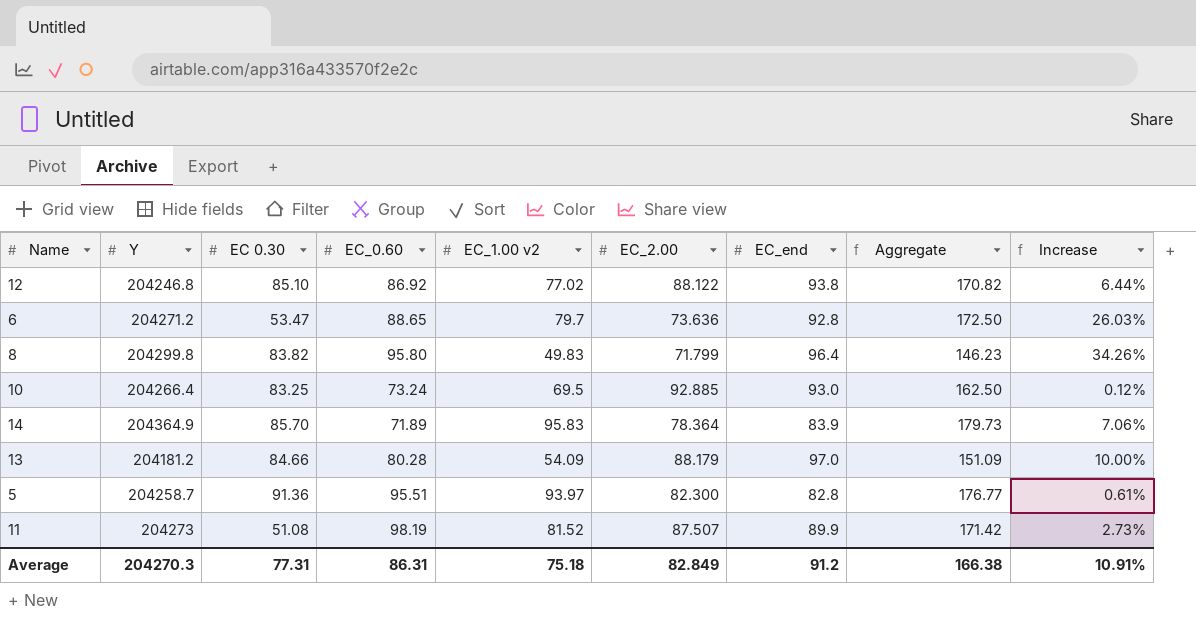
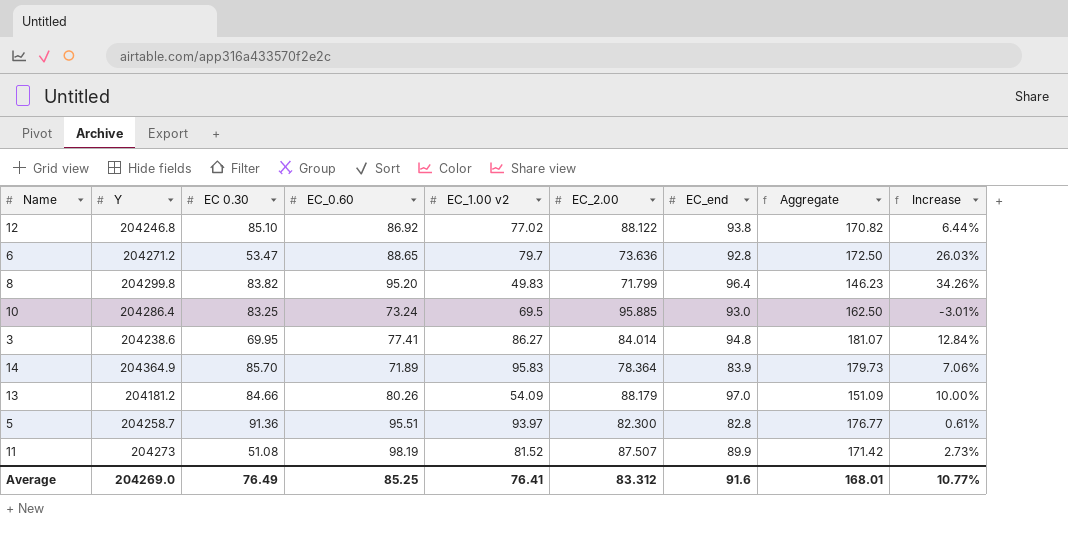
8 | EC_0.60: 95.80 -> 95.20
10 | Y: 204266.4 -> 204286.4
10 | EC_2.00: 92.885 -> 95.885
10 | Increase: 0.12% -> -3.01%
row 3: none -> 204238.6 | 69.95 | 77.41 | 86.27 | 84.014 | 94.8 | 181.07 | 12.84%
13 | EC_0.60: 80.28 -> 80.26
Average | Y: 204270.3 -> 204269.0
Average | EC 0.30: 77.31 -> 76.49
Average | EC_0.60: 86.31 -> 85.25
Average | EC_1.00 v2: 75.18 -> 76.41
Average | EC_2.00: 82.849 -> 83.312
Average | EC_end: 91.2 -> 91.6
Average | Aggregate: 166.38 -> 168.01
Average | Increase: 10.91% -> 10.77%

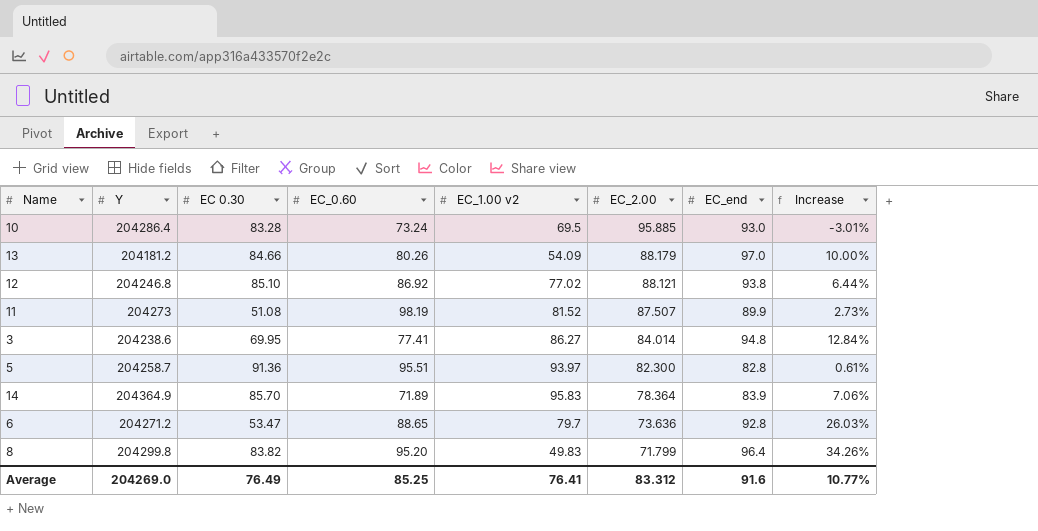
row order: none -> EC_2.00 descending
column Aggregate | formula: [EC_1.00 v2] + [EC_end] -> none
10 | EC 0.30: 83.25 -> 83.28
12 | EC_2.00: 88.122 -> 88.121

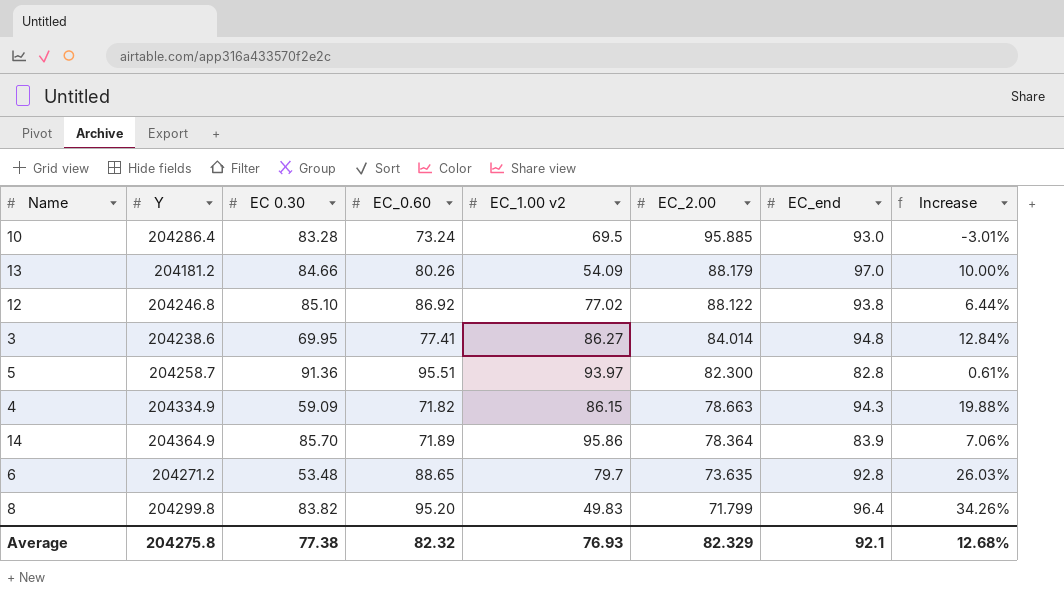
row 11: 204273 | 51.08 | 98.19 | 81.52 | 87.507 | 89.9 | 2.73% -> none
12 | EC_2.00: 88.121 -> 88.122
row 4: none -> 204334.9 | 59.09 | 71.82 | 86.15 | 78.663 | 94.3 | 19.88%
14 | EC_1.00 v2: 95.83 -> 95.86
6 | EC 0.30: 53.47 -> 53.48
6 | EC_2.00: 73.636 -> 73.635
Average | Y: 204269.0 -> 204275.8
Average | EC 0.30: 76.49 -> 77.38
Average | EC_0.60: 85.25 -> 82.32
Average | EC_1.00 v2: 76.41 -> 76.93
Average | EC_2.00: 83.312 -> 82.329
Average | EC_end: 91.6 -> 92.1
Average | Increase: 10.77% -> 12.68%

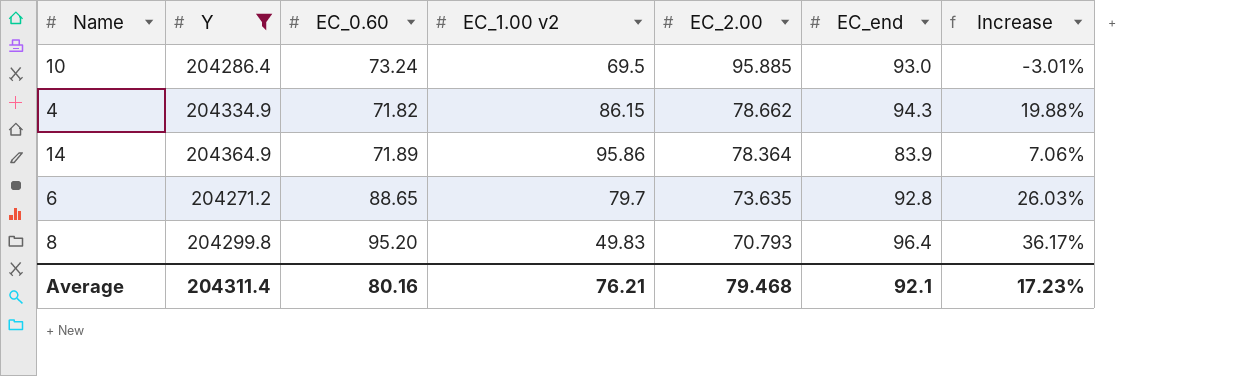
filter: none -> Y >= 204271.2
column EC 0.30 | position: 3 -> none
4 | EC_2.00: 78.663 -> 78.662
8 | EC_2.00: 71.799 -> 70.793
8 | Increase: 34.26% -> 36.17%
Average | Y: 204275.8 -> 204311.4
Average | EC_0.60: 82.32 -> 80.16
Average | EC_1.00 v2: 76.93 -> 76.21
Average | EC_2.00: 82.329 -> 79.468
Average | Increase: 12.68% -> 17.23%

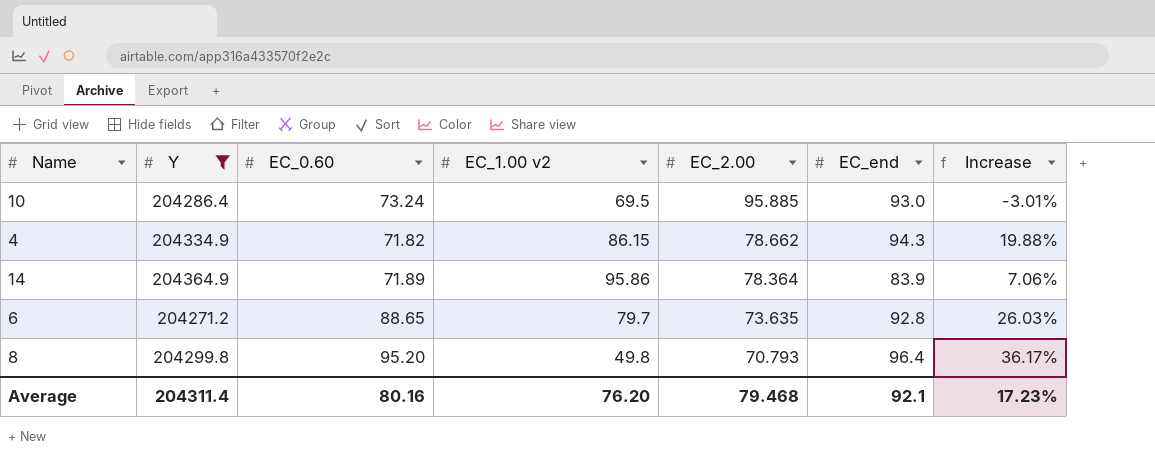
8 | EC_1.00 v2: 49.83 -> 49.8
Average | EC_1.00 v2: 76.21 -> 76.20

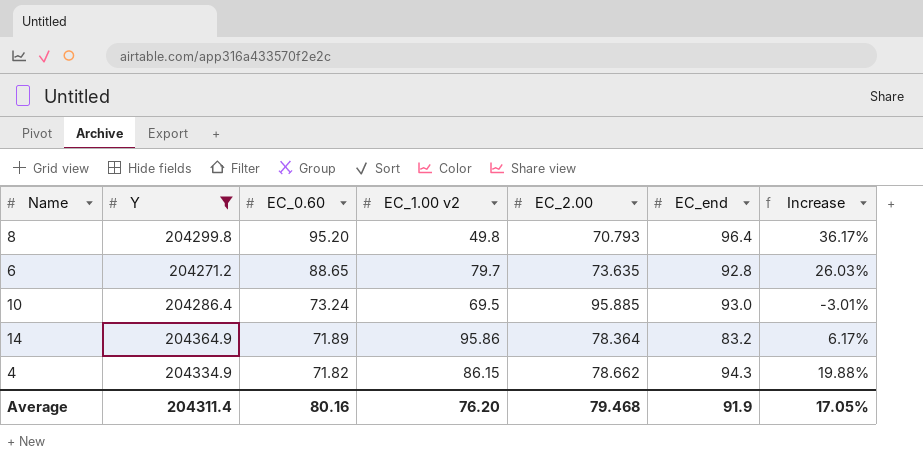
row order: EC_2.00 descending -> EC_0.60 descending
14 | EC_end: 83.9 -> 83.2
14 | Increase: 7.06% -> 6.17%
Average | EC_end: 92.1 -> 91.9
Average | Increase: 17.23% -> 17.05%

